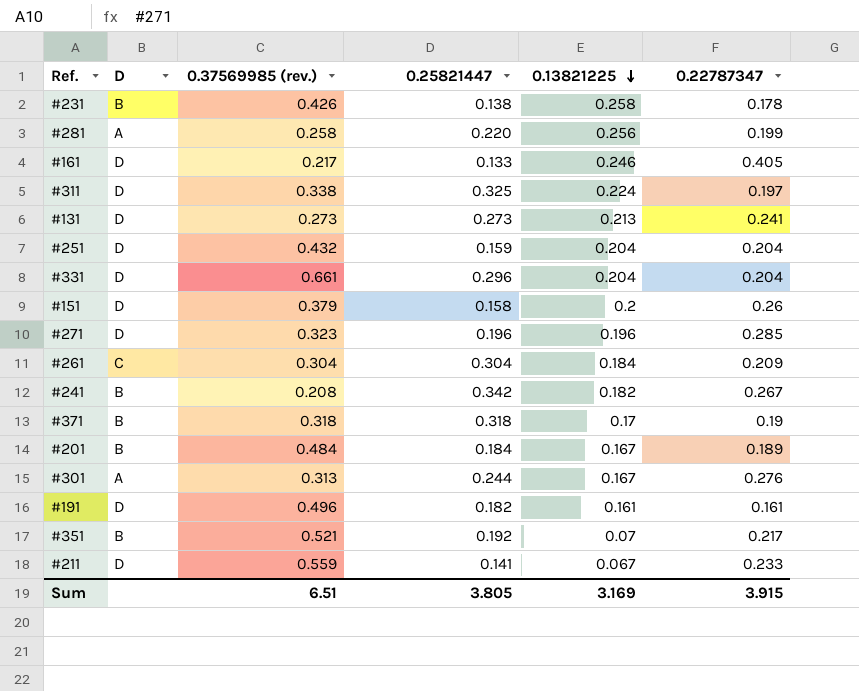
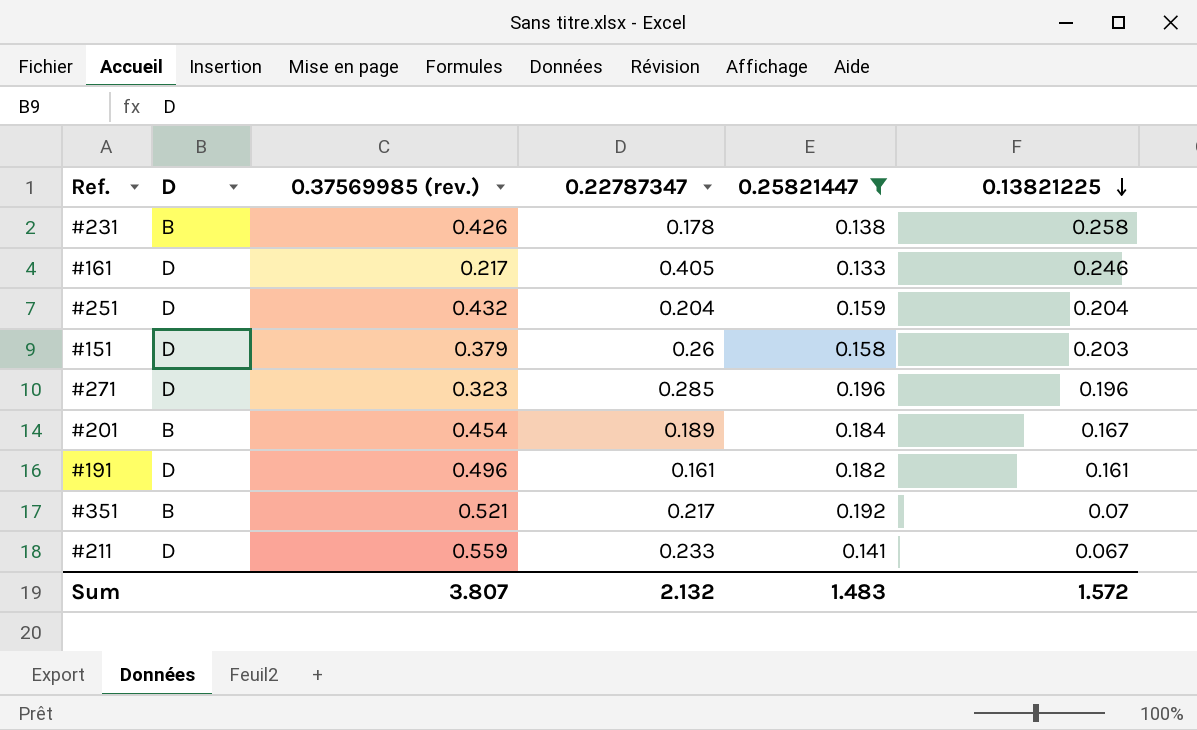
filter: none -> 0.25821447 <= 0.196
column 0.22787347 | position: 6 -> 4
#151 | 0.13821225: 0.2 -> 0.203
#201 | 0.37569985 (rev.): 0.484 -> 0.454
Sum | 0.37569985 (rev.): 6.51 -> 3.807
Sum | 0.22787347: 3.915 -> 2.132
Sum | 0.25821447: 3.805 -> 1.483
Sum | 0.13821225: 3.169 -> 1.572

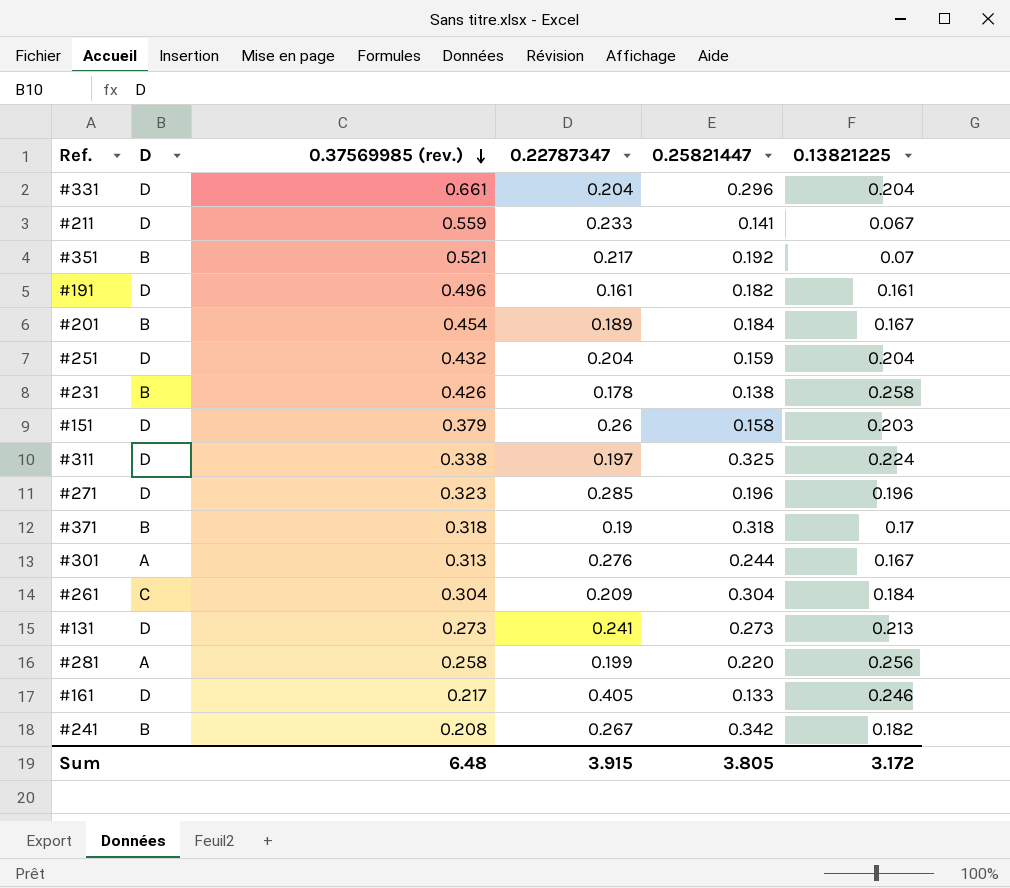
filter: 0.25821447 <= 0.196 -> none
row order: 0.13821225 descending -> 0.37569985 (rev.) descending
Sum | 0.37569985 (rev.): 3.807 -> 6.48
Sum | 0.22787347: 2.132 -> 3.915
Sum | 0.25821447: 1.483 -> 3.805
Sum | 0.13821225: 1.572 -> 3.172

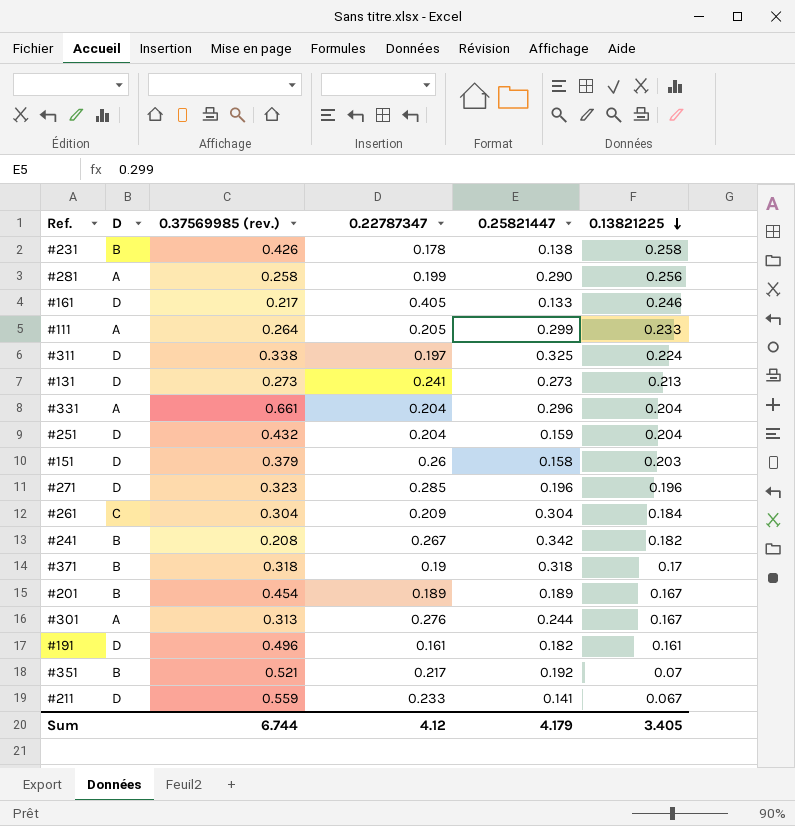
row order: 0.37569985 (rev.) descending -> 0.13821225 descending
#281 | 0.25821447: 0.220 -> 0.290
row #111: none -> A | 0.264 | 0.205 | 0.299 | 0.233
#331 | D: D -> A
#201 | 0.25821447: 0.184 -> 0.189
Sum | 0.37569985 (rev.): 6.48 -> 6.744
Sum | 0.22787347: 3.915 -> 4.12
Sum | 0.25821447: 3.805 -> 4.179
Sum | 0.13821225: 3.172 -> 3.405

